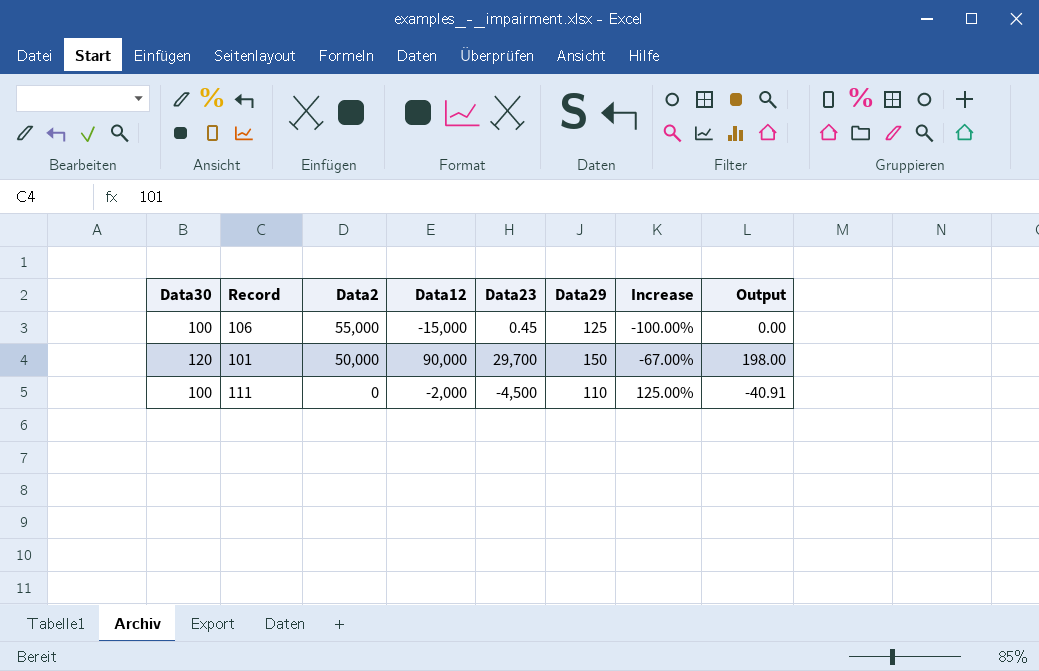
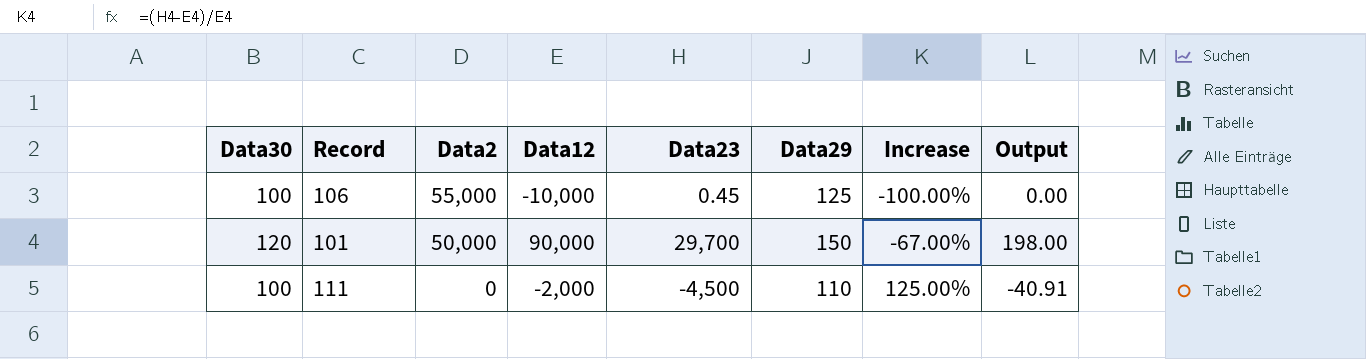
106 | Data12: -15,000 -> -10,000

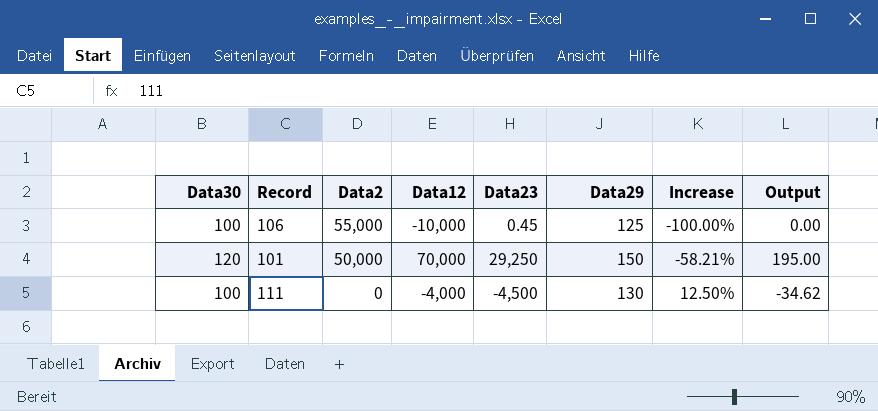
101 | Data12: 90,000 -> 70,000
101 | Data23: 29,700 -> 29,250
101 | Increase: -67.00% -> -58.21%
101 | Output: 198.00 -> 195.00
111 | Data12: -2,000 -> -4,000
111 | Data29: 110 -> 130
111 | Increase: 125.00% -> 12.50%
111 | Output: -40.91 -> -34.62

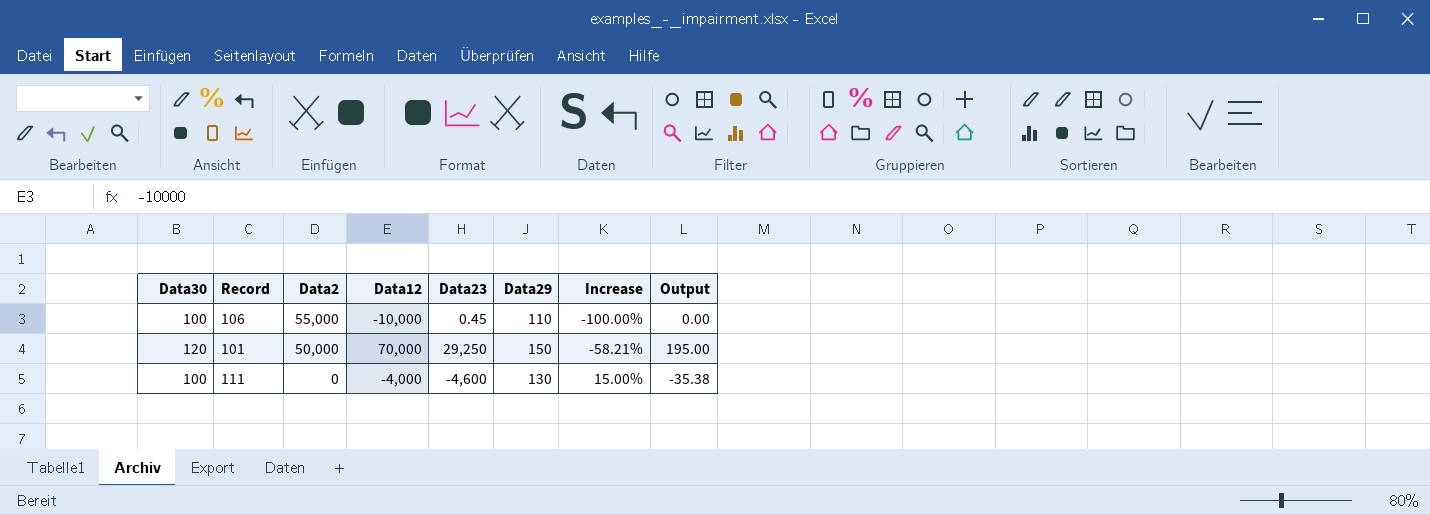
106 | Data29: 125 -> 110
111 | Data23: -4,500 -> -4,600
111 | Increase: 12.50% -> 15.00%
111 | Output: -34.62 -> -35.38

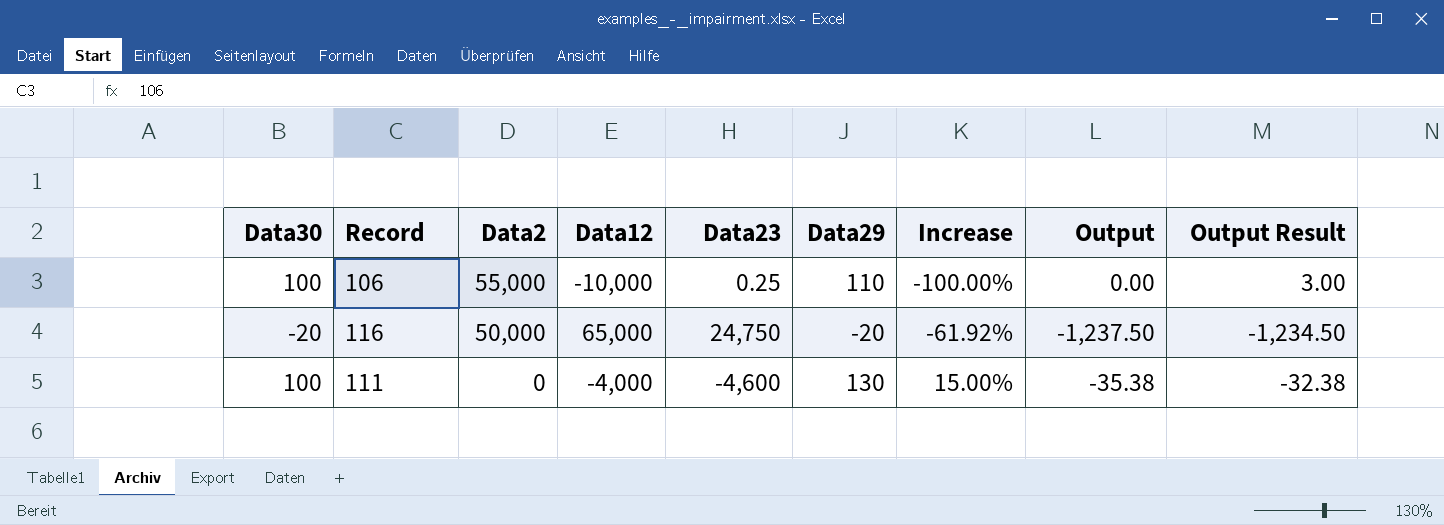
column Output Result | formula: none -> [Output] + 3
row 101: 120 | 50,000 | 70,000 | 29,250 | 150 | -58.21% | 195.00 -> none
106 | Data23: 0.45 -> 0.25
row 116: none -> -20 | 50,000 | 65,000 | 24,750 | -20 | -61.92% | -1,237.50 | -1,234.50

